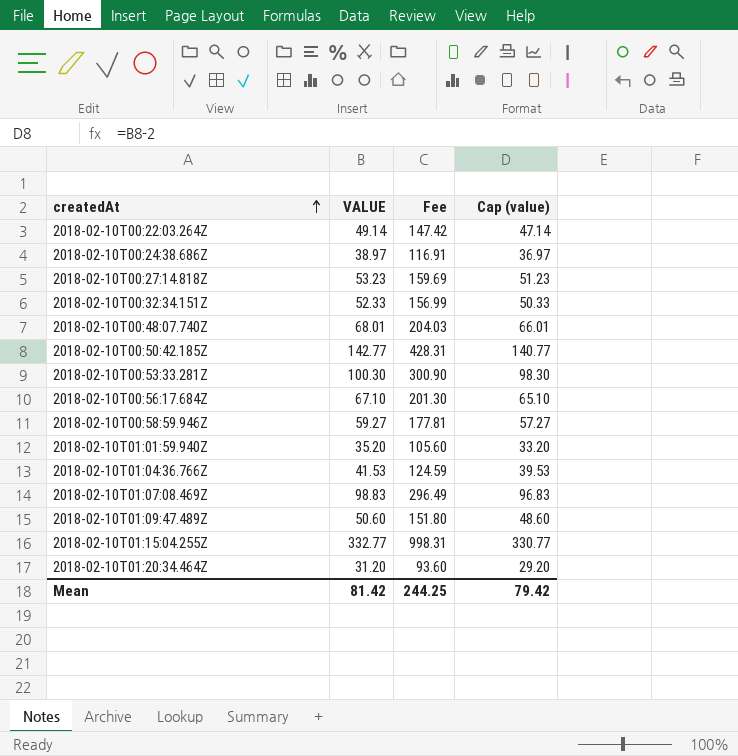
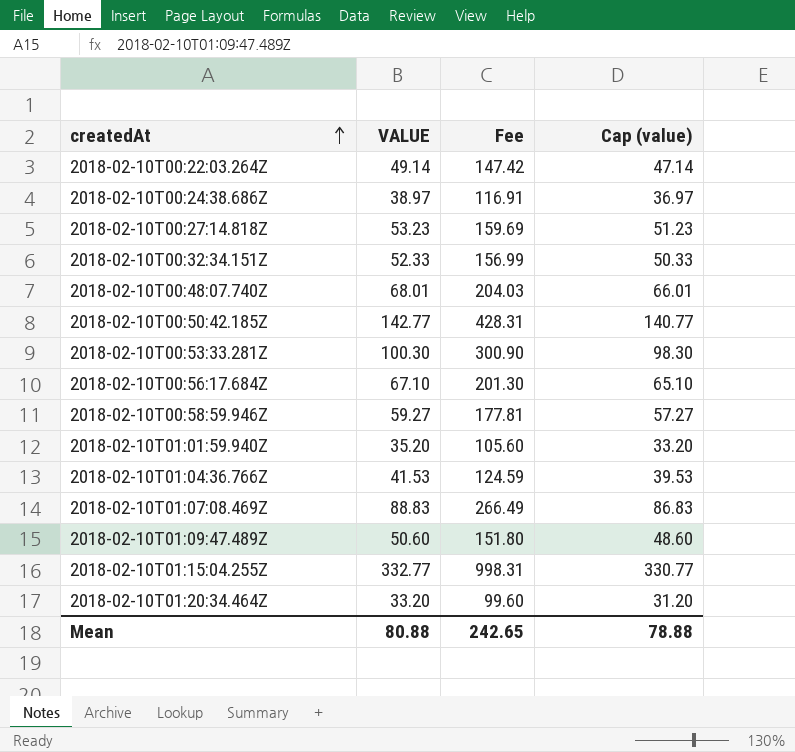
2018-02-10T01:07:08.469Z | VALUE: 98.83 -> 88.83
2018-02-10T01:07:08.469Z | Fee: 296.49 -> 266.49
2018-02-10T01:07:08.469Z | Cap (value): 96.83 -> 86.83
2018-02-10T01:20:34.464Z | VALUE: 31.20 -> 33.20
2018-02-10T01:20:34.464Z | Fee: 93.60 -> 99.60
2018-02-10T01:20:34.464Z | Cap (value): 29.20 -> 31.20
Mean | VALUE: 81.42 -> 80.88
Mean | Fee: 244.25 -> 242.65
Mean | Cap (value): 79.42 -> 78.88

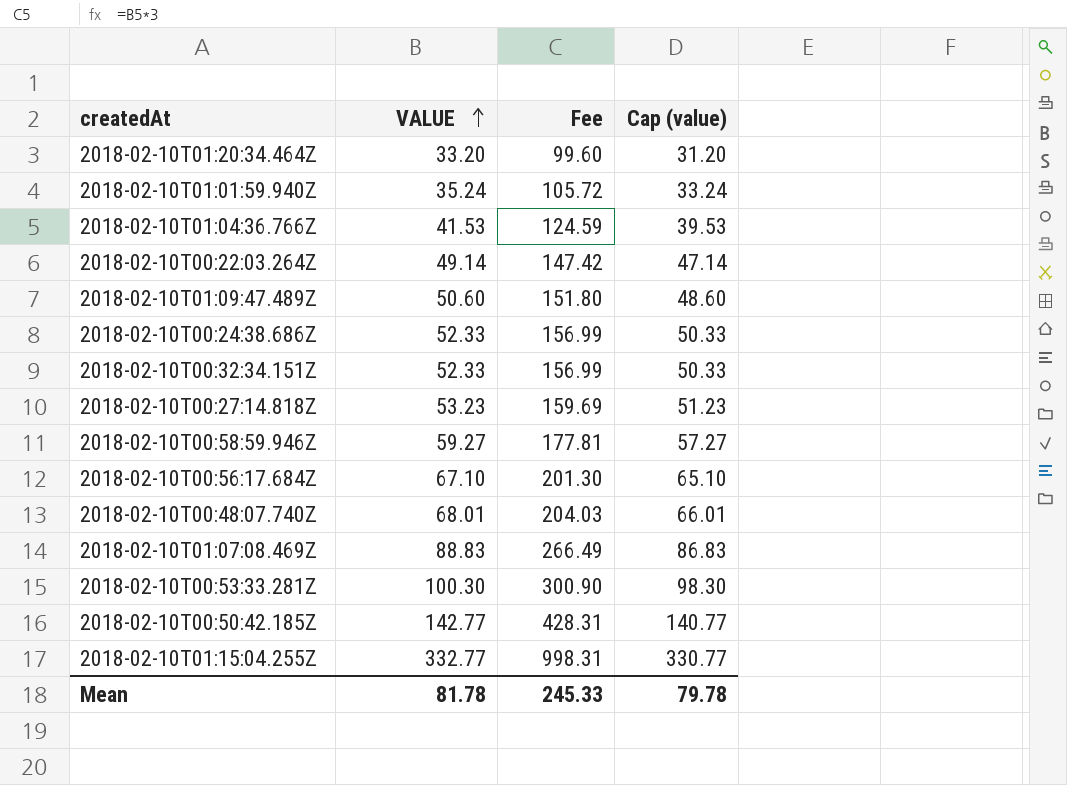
row order: createdAt ascending -> VALUE ascending
2018-02-10T01:01:59.940Z | VALUE: 35.20 -> 35.24
2018-02-10T01:01:59.940Z | Fee: 105.60 -> 105.72
2018-02-10T01:01:59.940Z | Cap (value): 33.20 -> 33.24
2018-02-10T00:24:38.686Z | VALUE: 38.97 -> 52.33
2018-02-10T00:24:38.686Z | Fee: 116.91 -> 156.99
2018-02-10T00:24:38.686Z | Cap (value): 36.97 -> 50.33
Mean | VALUE: 80.88 -> 81.78
Mean | Fee: 242.65 -> 245.33
Mean | Cap (value): 78.88 -> 79.78

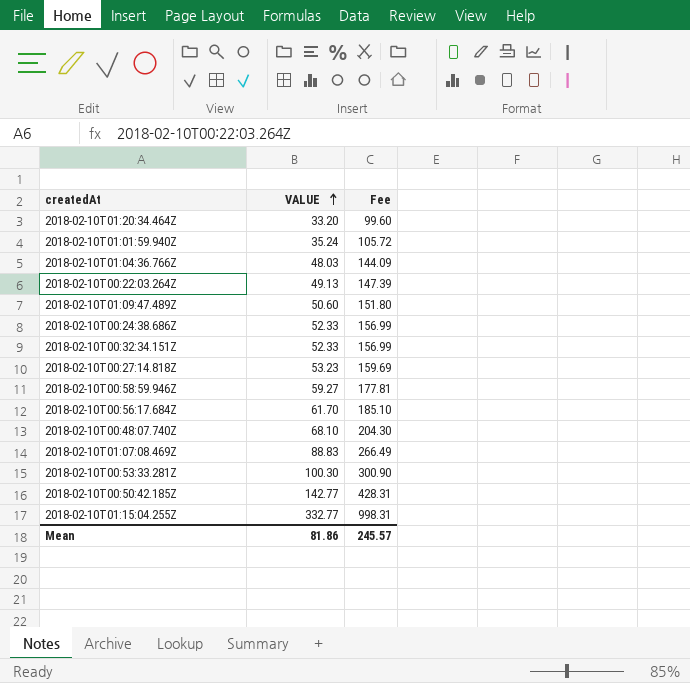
column Cap (value) | formula: [VALUE] - 2 -> none
2018-02-10T01:04:36.766Z | VALUE: 41.53 -> 48.03
2018-02-10T01:04:36.766Z | Fee: 124.59 -> 144.09
2018-02-10T00:22:03.264Z | VALUE: 49.14 -> 49.13
2018-02-10T00:22:03.264Z | Fee: 147.42 -> 147.39
2018-02-10T00:56:17.684Z | VALUE: 67.10 -> 61.70
2018-02-10T00:56:17.684Z | Fee: 201.30 -> 185.10
2018-02-10T00:48:07.740Z | VALUE: 68.01 -> 68.10
2018-02-10T00:48:07.740Z | Fee: 204.03 -> 204.30
Mean | VALUE: 81.78 -> 81.86
Mean | Fee: 245.33 -> 245.57

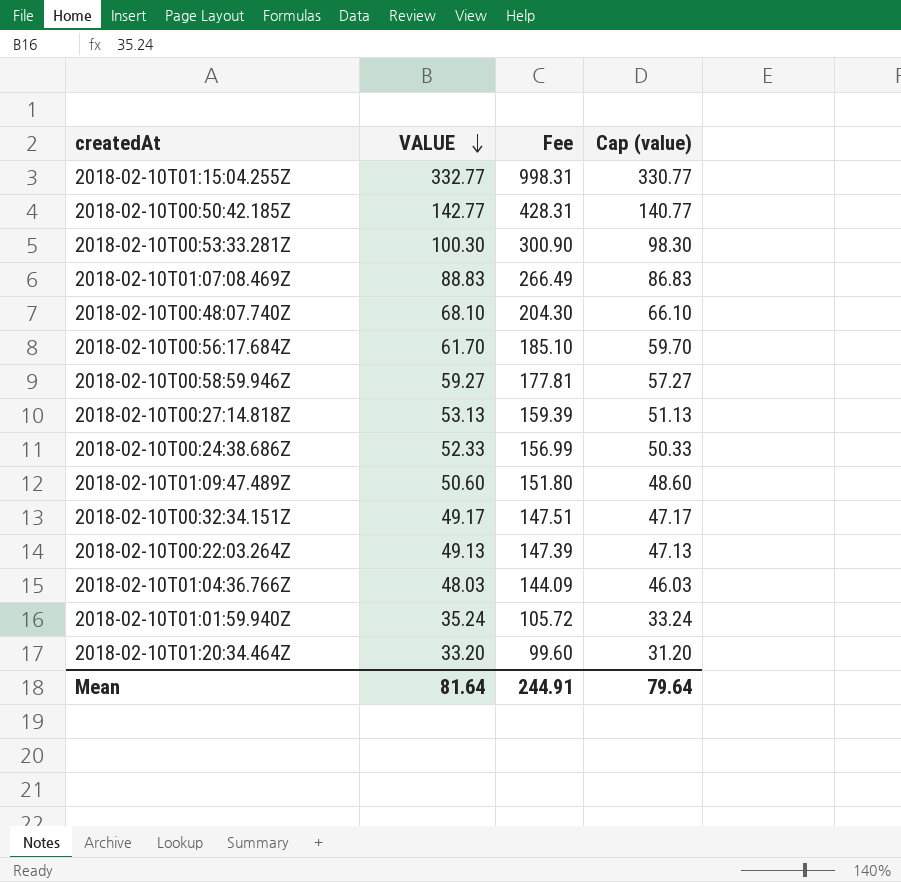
row order: VALUE ascending -> VALUE descending
column Cap (value) | formula: none -> [VALUE] - 2
2018-02-10T00:27:14.818Z | VALUE: 53.23 -> 53.13
2018-02-10T00:27:14.818Z | Fee: 159.69 -> 159.39
2018-02-10T00:32:34.151Z | VALUE: 52.33 -> 49.17
2018-02-10T00:32:34.151Z | Fee: 156.99 -> 147.51
Mean | VALUE: 81.86 -> 81.64
Mean | Fee: 245.57 -> 244.91

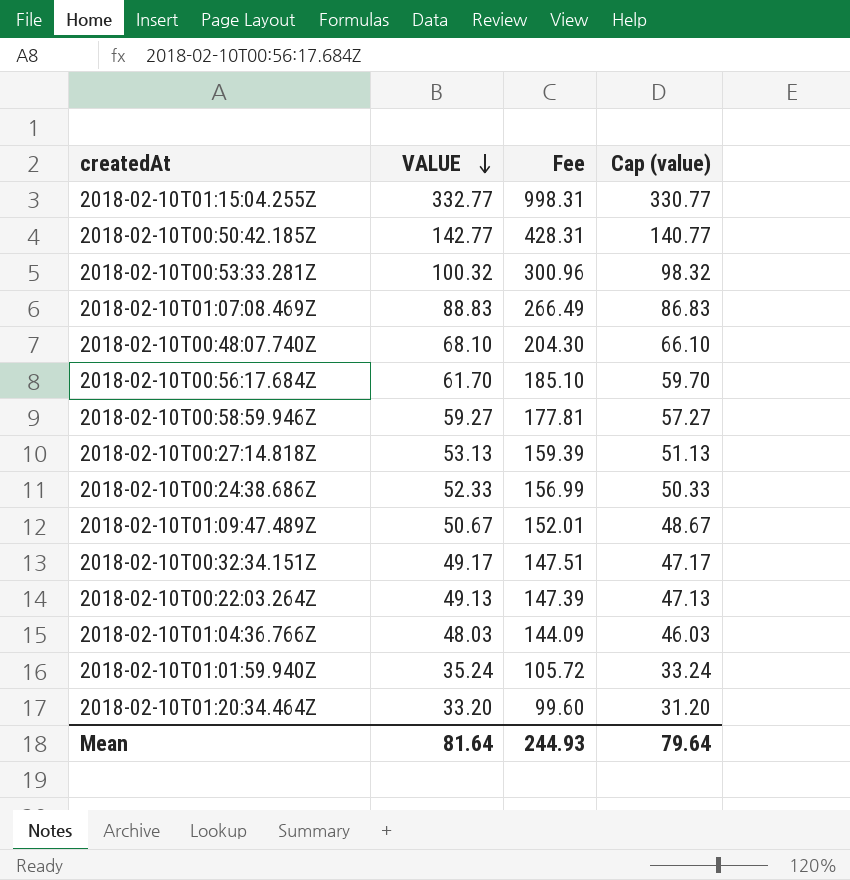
2018-02-10T00:53:33.281Z | VALUE: 100.30 -> 100.32
2018-02-10T00:53:33.281Z | Fee: 300.90 -> 300.96
2018-02-10T00:53:33.281Z | Cap (value): 98.30 -> 98.32
2018-02-10T01:09:47.489Z | VALUE: 50.60 -> 50.67
2018-02-10T01:09:47.489Z | Fee: 151.80 -> 152.01
2018-02-10T01:09:47.489Z | Cap (value): 48.60 -> 48.67
Mean | Fee: 244.91 -> 244.93

